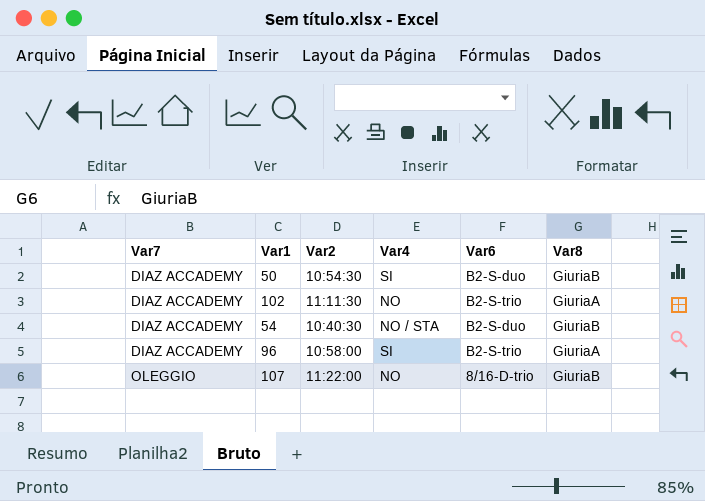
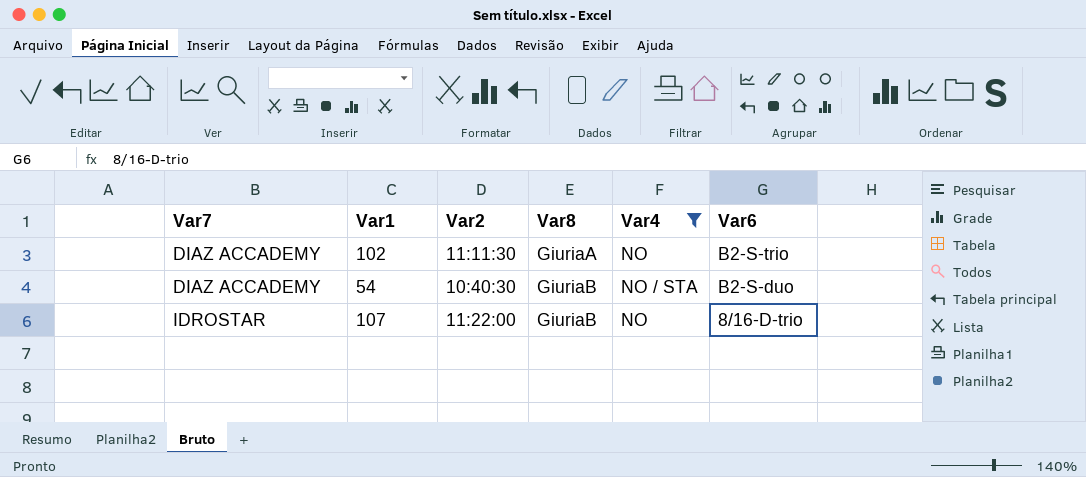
filter: none -> Var4 != SI
column Var8 | position: 6 -> 4
107 | Var7: OLEGGIO -> IDROSTAR

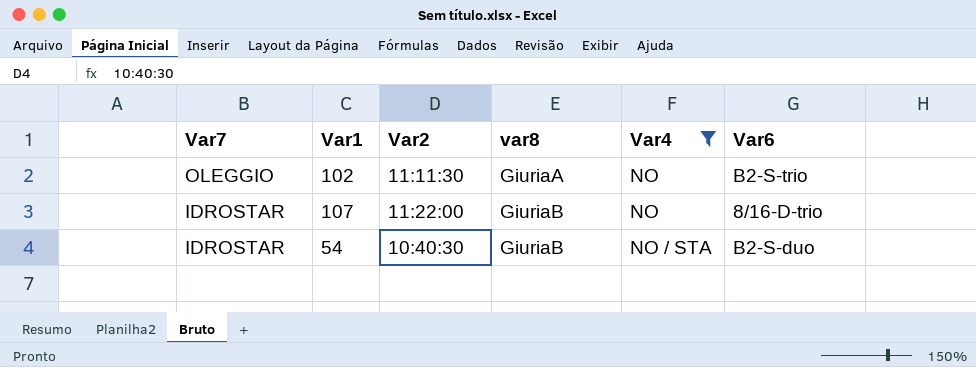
row order: Var7 ascending -> Var7 descending
column name: Var8 -> var8
102 | Var7: DIAZ ACCADEMY -> OLEGGIO
54 | Var7: DIAZ ACCADEMY -> IDROSTAR

